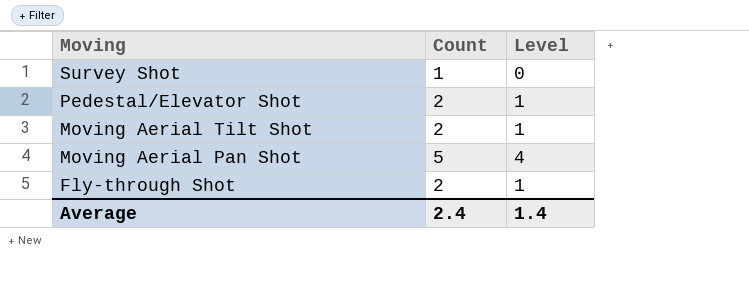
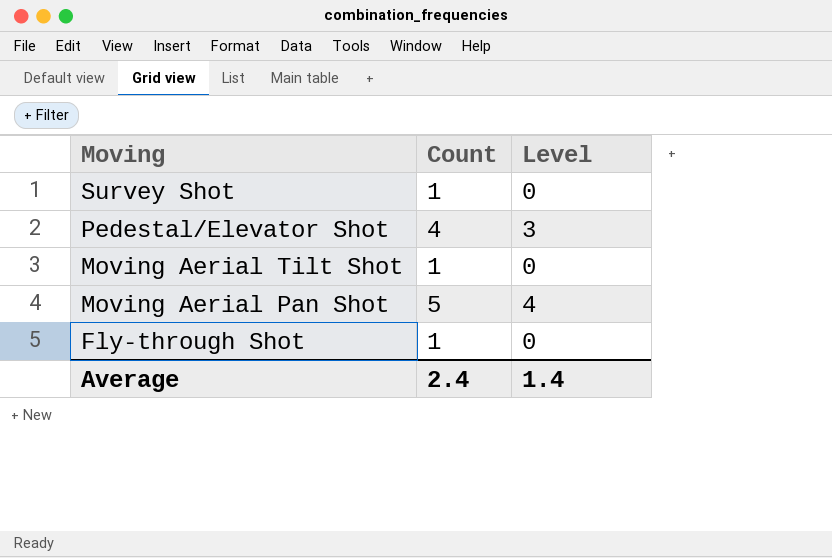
Pedestal/Elevator Shot | Count: 2 -> 4
Pedestal/Elevator Shot | Level: 1 -> 3
Moving Aerial Tilt Shot | Count: 2 -> 1
Moving Aerial Tilt Shot | Level: 1 -> 0
Fly-through Shot | Count: 2 -> 1
Fly-through Shot | Level: 1 -> 0

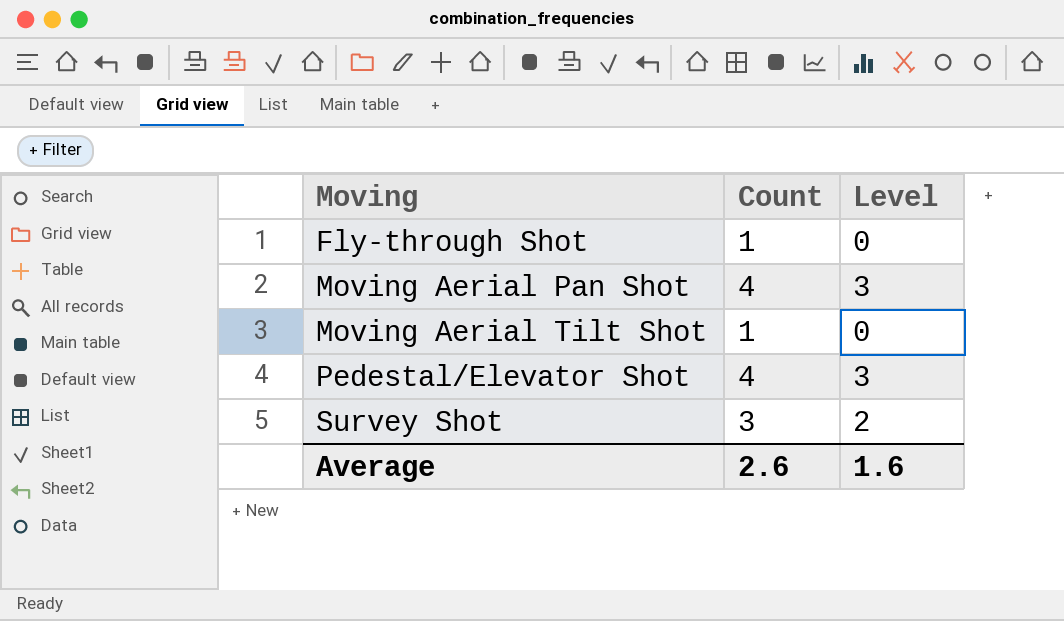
row order: Moving descending -> Moving ascending
Moving Aerial Pan Shot | Count: 5 -> 4
Moving Aerial Pan Shot | Level: 4 -> 3
Survey Shot | Count: 1 -> 3
Survey Shot | Level: 0 -> 2
Average | Count: 2.4 -> 2.6
Average | Level: 1.4 -> 1.6

